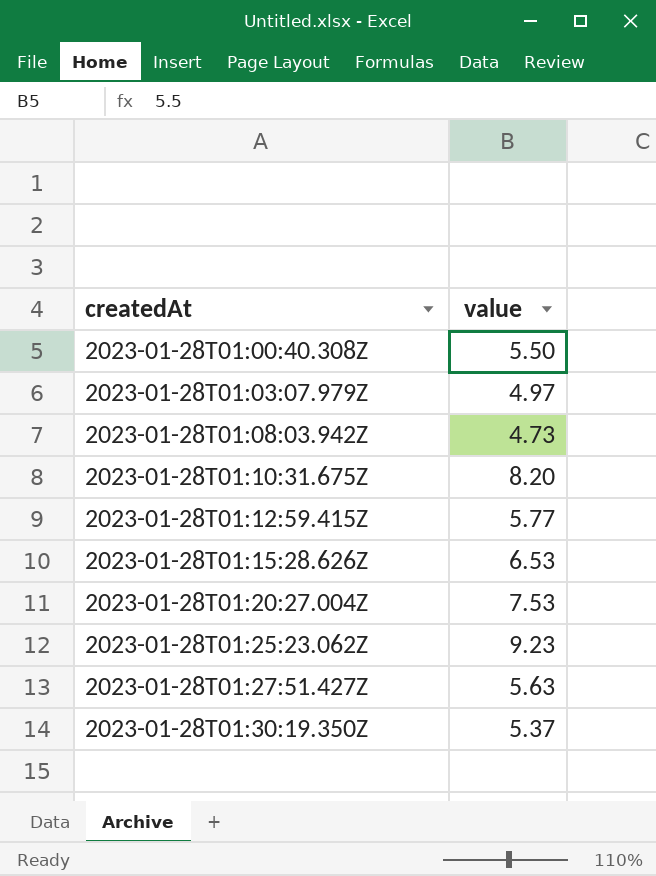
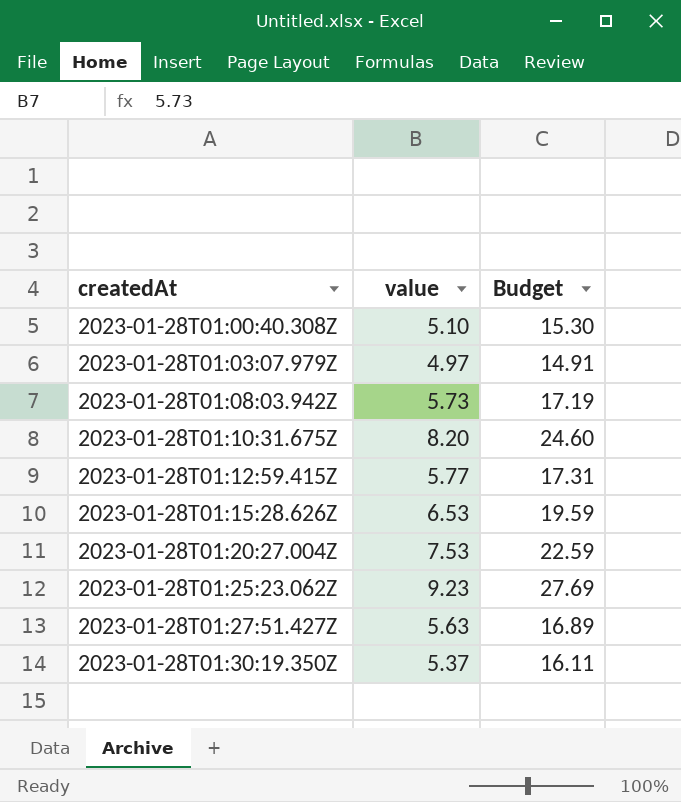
column Budget | formula: none -> [value] * 3
2023-01-28T01:00:40.308Z | value: 5.50 -> 5.10
2023-01-28T01:08:03.942Z | value: 4.73 -> 5.73

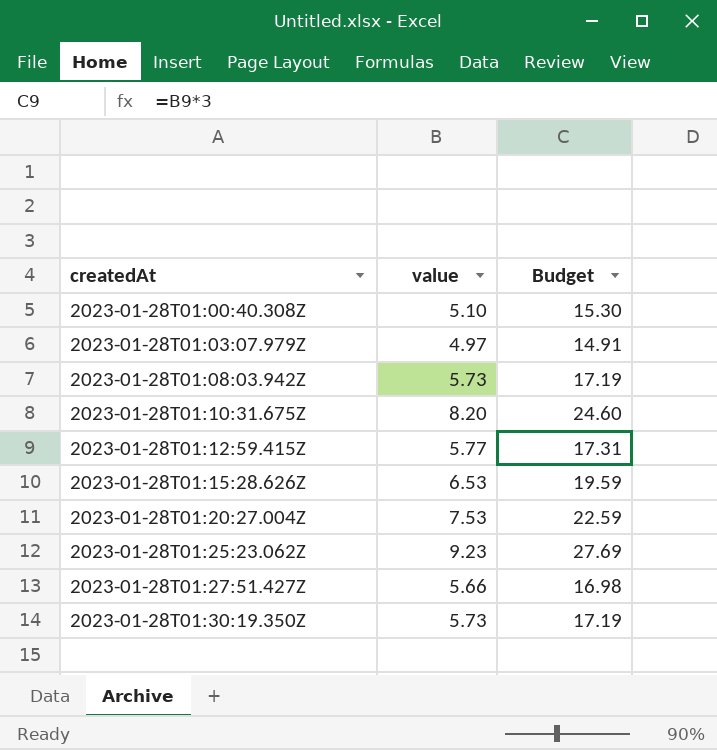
2023-01-28T01:27:51.427Z | value: 5.63 -> 5.66
2023-01-28T01:27:51.427Z | Budget: 16.89 -> 16.98
2023-01-28T01:30:19.350Z | value: 5.37 -> 5.73
2023-01-28T01:30:19.350Z | Budget: 16.11 -> 17.19

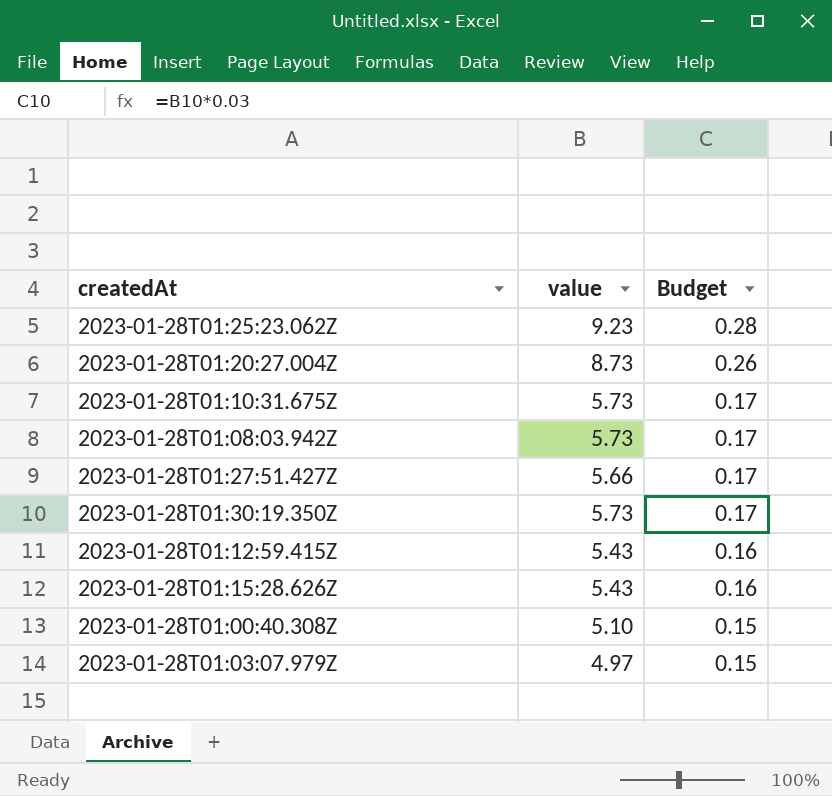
row order: createdAt ascending -> Budget descending
column Budget | formula: [value] * 3 -> [value] * 0.03
2023-01-28T01:20:27.004Z | value: 7.53 -> 8.73
2023-01-28T01:10:31.675Z | value: 8.20 -> 5.73
2023-01-28T01:12:59.415Z | value: 5.77 -> 5.43
2023-01-28T01:15:28.626Z | value: 6.53 -> 5.43

